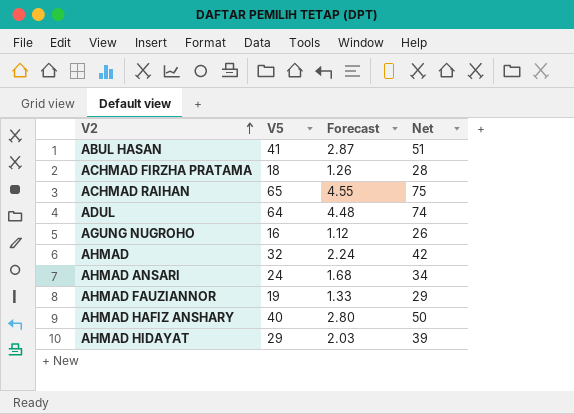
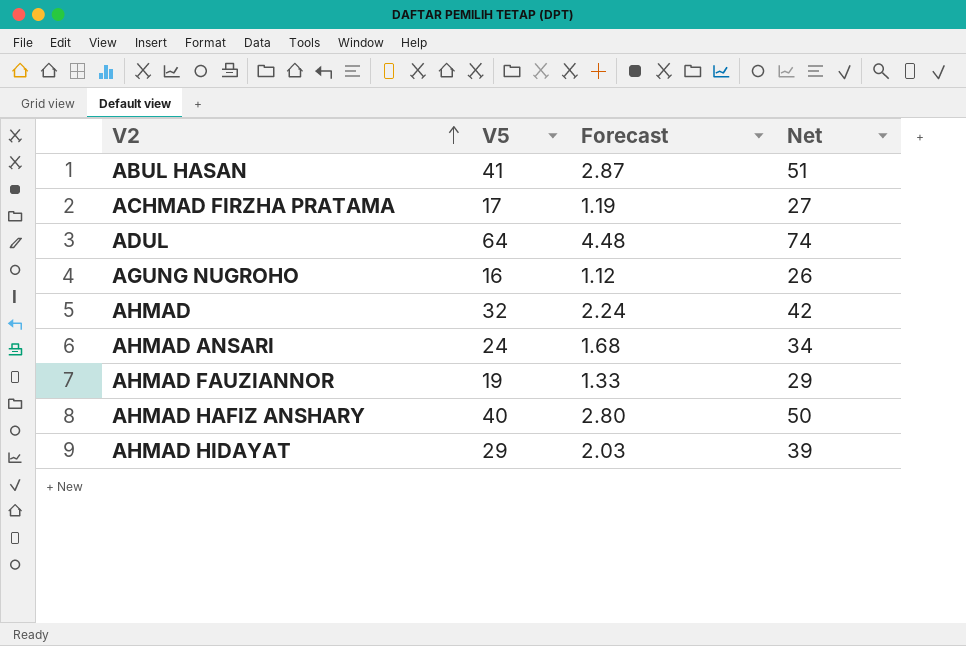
row ACHMAD RAIHAN: 65 | 4.55 | 75 -> none
ACHMAD FIRZHA PRATAMA | V5: 18 -> 17
ACHMAD FIRZHA PRATAMA | Forecast: 1.26 -> 1.19
ACHMAD FIRZHA PRATAMA | Net: 28 -> 27

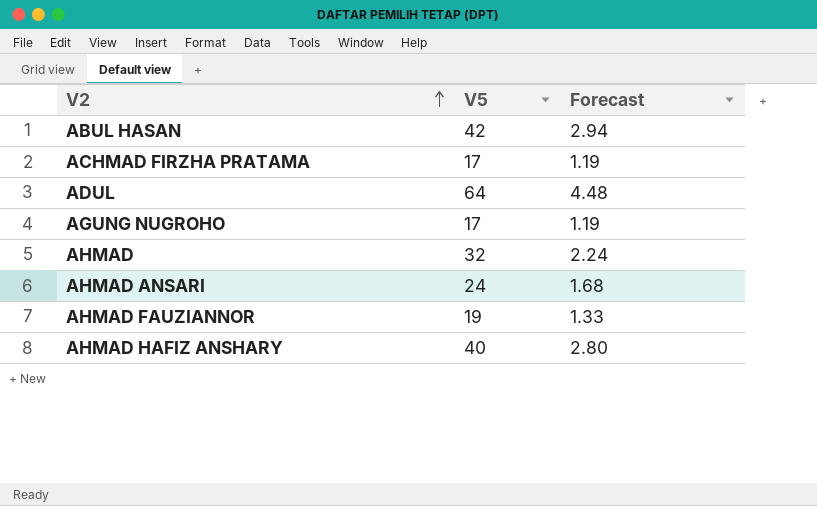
column Net | formula: [V5] + 10 -> none
row AHMAD HIDAYAT: 29 | 2.03 | 39 -> none
ABUL HASAN | V5: 41 -> 42
ABUL HASAN | Forecast: 2.87 -> 2.94
AGUNG NUGROHO | V5: 16 -> 17
AGUNG NUGROHO | Forecast: 1.12 -> 1.19

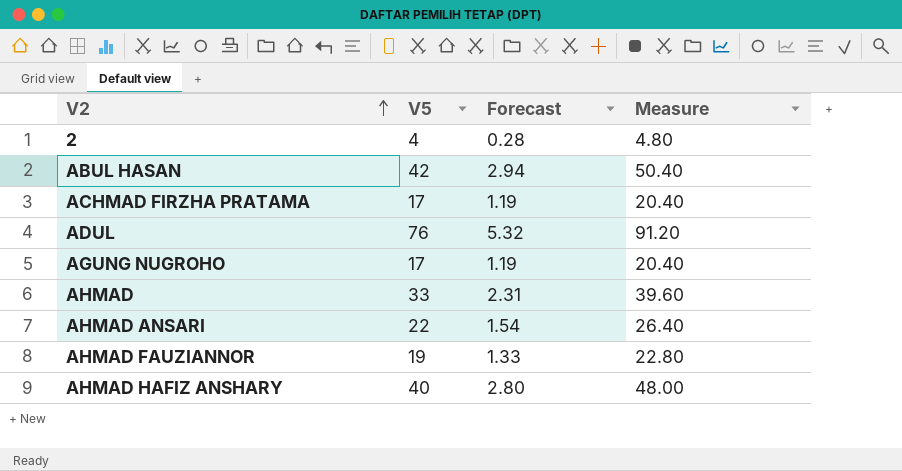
column Measure | formula: none -> [V5] * 1.2
row 2: none -> 4 | 0.28 | 4.80
ADUL | V5: 64 -> 76
ADUL | Forecast: 4.48 -> 5.32
AHMAD | V5: 32 -> 33
AHMAD | Forecast: 2.24 -> 2.31
AHMAD ANSARI | V5: 24 -> 22
AHMAD ANSARI | Forecast: 1.68 -> 1.54

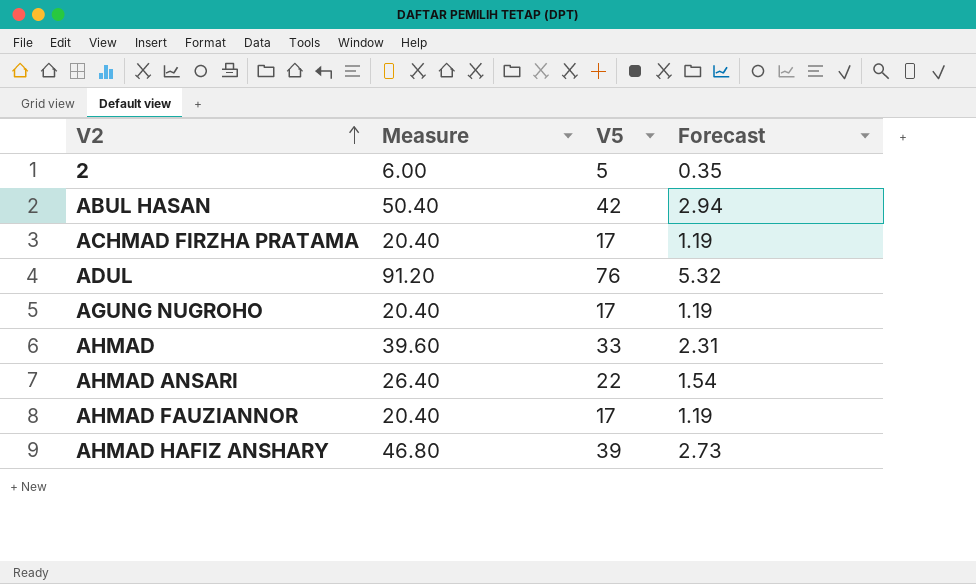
column Measure | position: 4 -> 2
2 | Measure: 4.80 -> 6.00
2 | V5: 4 -> 5
2 | Forecast: 0.28 -> 0.35
AHMAD FAUZIANNOR | Measure: 22.80 -> 20.40
AHMAD FAUZIANNOR | V5: 19 -> 17
AHMAD FAUZIANNOR | Forecast: 1.33 -> 1.19
AHMAD HAFIZ ANSHARY | Measure: 48.00 -> 46.80
AHMAD HAFIZ ANSHARY | V5: 40 -> 39
AHMAD HAFIZ ANSHARY | Forecast: 2.80 -> 2.73

